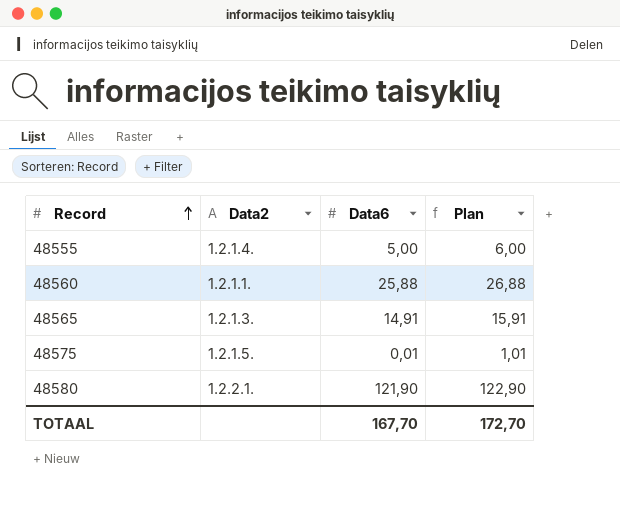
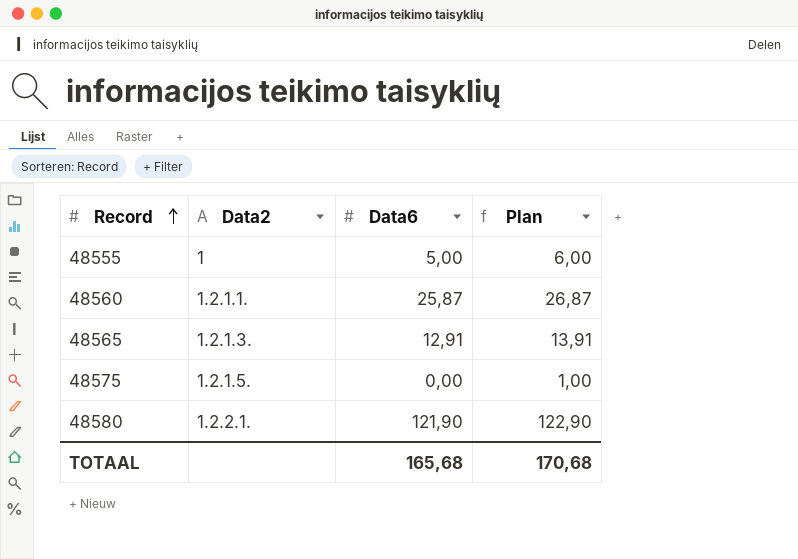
48555 | Data2: 1.2.1.4. -> 1
48560 | Data6: 25,88 -> 25,87
48560 | Plan: 26,88 -> 26,87
48565 | Data6: 14,91 -> 12,91
48565 | Plan: 15,91 -> 13,91
48575 | Data6: 0,01 -> 0,00
48575 | Plan: 1,01 -> 1,00
TOTAAL | Data6: 167,70 -> 165,68
TOTAAL | Plan: 172,70 -> 170,68

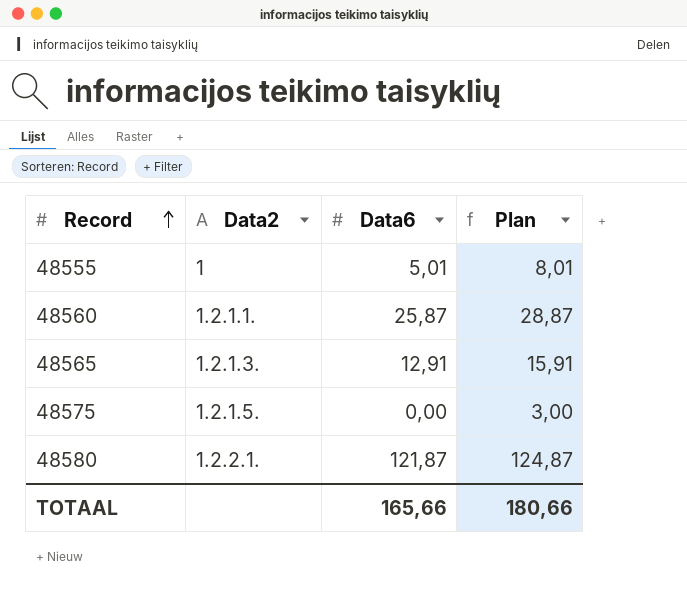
column Plan | formula: [Data6] + 1 -> [Data6] + 3
48555 | Data6: 5,00 -> 5,01
48580 | Data6: 121,90 -> 121,87
TOTAAL | Data6: 165,68 -> 165,66
TOTAAL | Plan: 170,68 -> 180,66

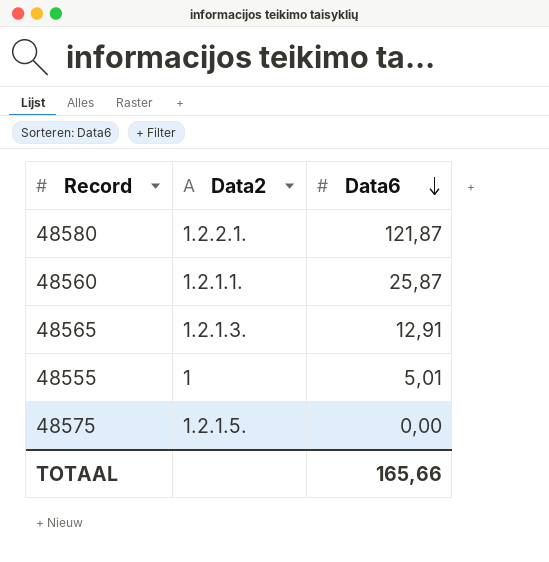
row order: Record ascending -> Data6 descending
column Plan | formula: [Data6] + 3 -> none

